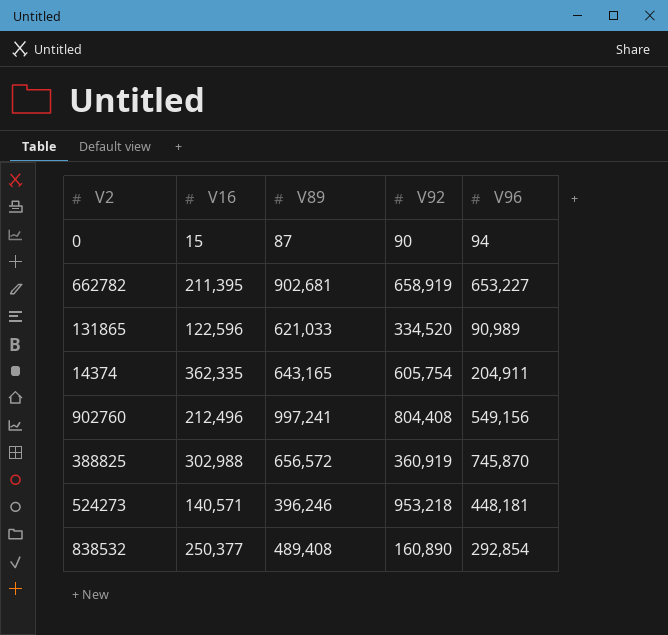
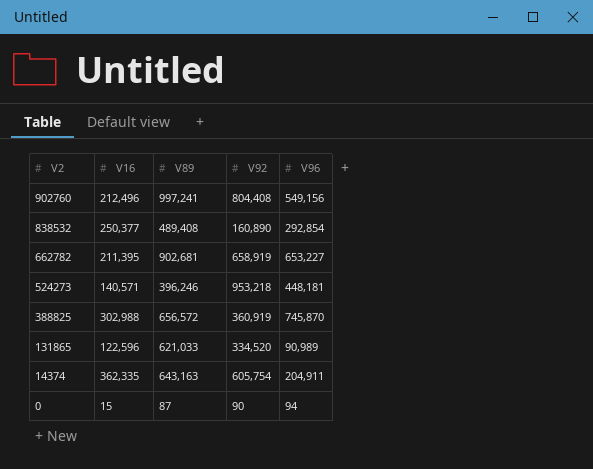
row order: none -> V2 descending
14374 | V89: 643,165 -> 643,163

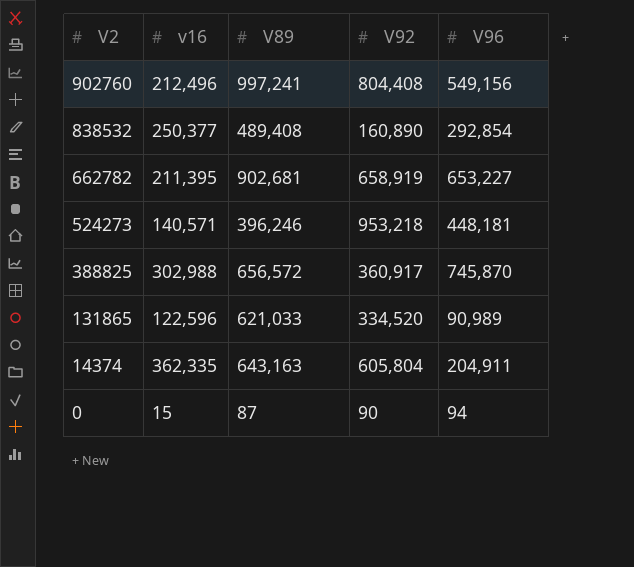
column name: V16 -> v16
388825 | V92: 360,919 -> 360,917
14374 | V92: 605,754 -> 605,804

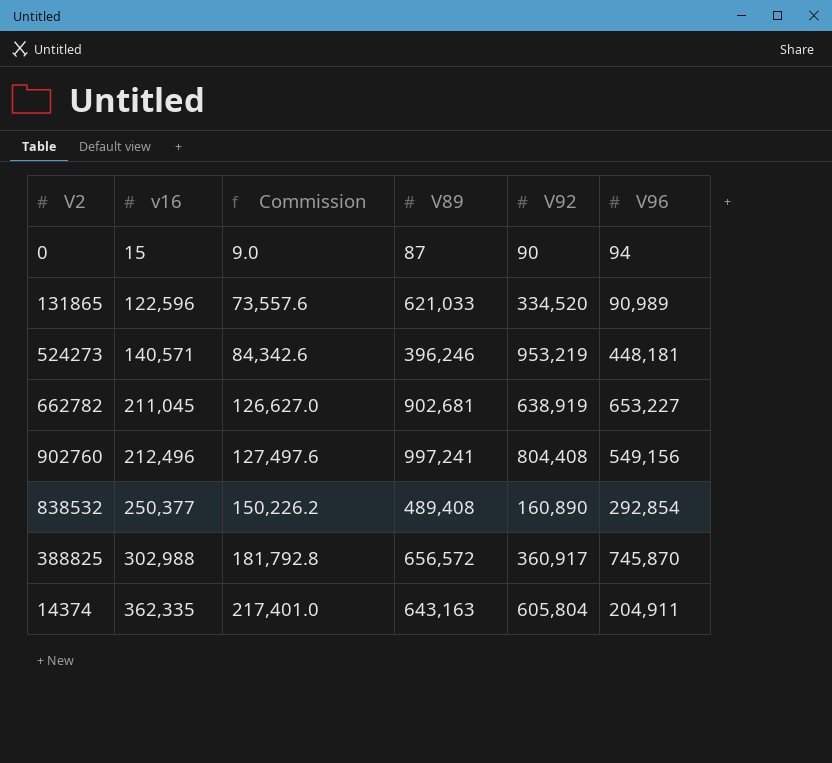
row order: V2 descending -> v16 ascending
column Commission | formula: none -> [v16] * 0.6
524273 | V92: 953,218 -> 953,219
662782 | v16: 211,395 -> 211,045
662782 | V92: 658,919 -> 638,919

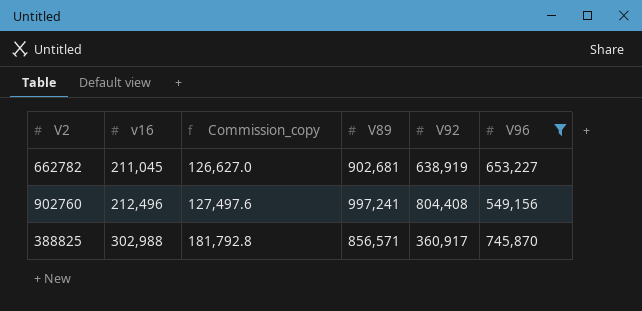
filter: none -> V96 >= 549,156
column name: Commission -> Commission_copy
388825 | V89: 656,572 -> 856,571

